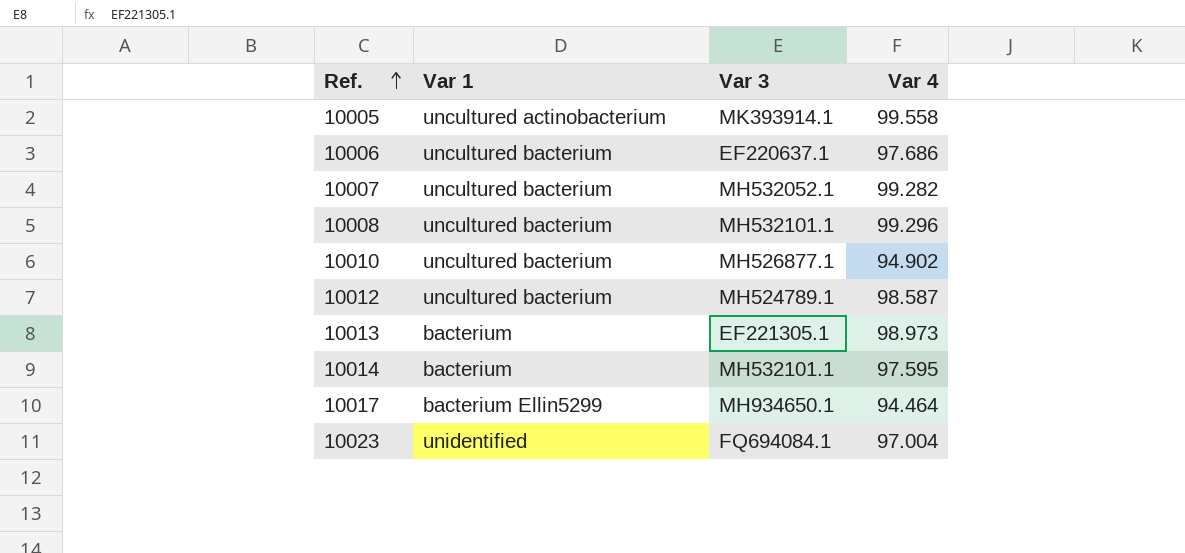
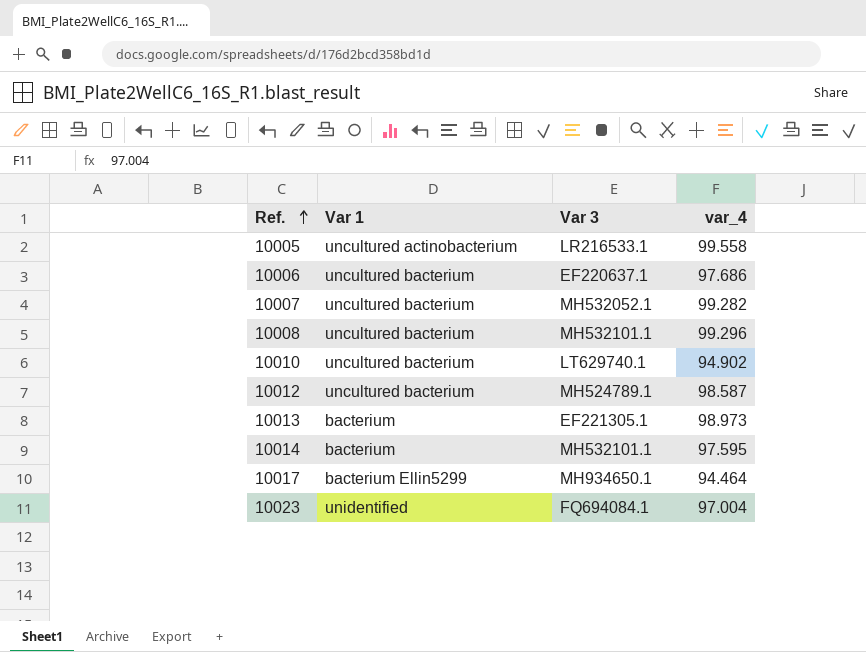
column name: Var 4 -> var_4
10005 | Var 3: MK393914.1 -> LR216533.1
10010 | Var 3: MH526877.1 -> LT629740.1

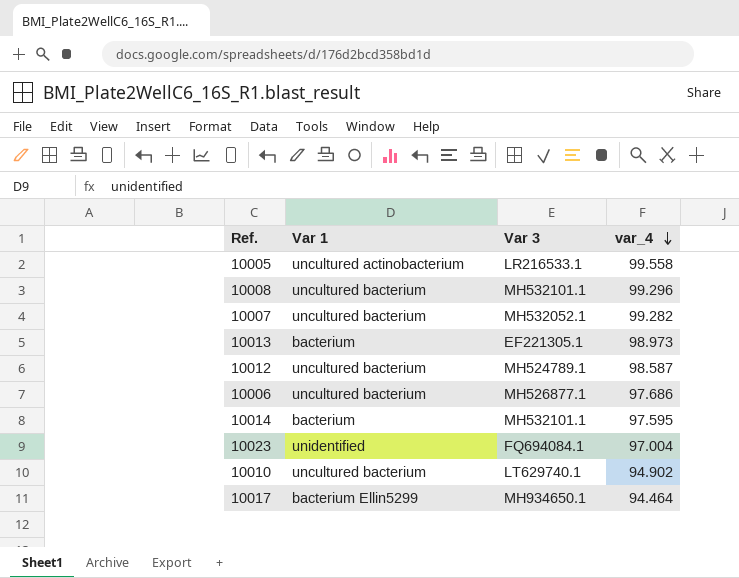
row order: Ref. ascending -> var_4 descending
10006 | Var 3: EF220637.1 -> MH526877.1

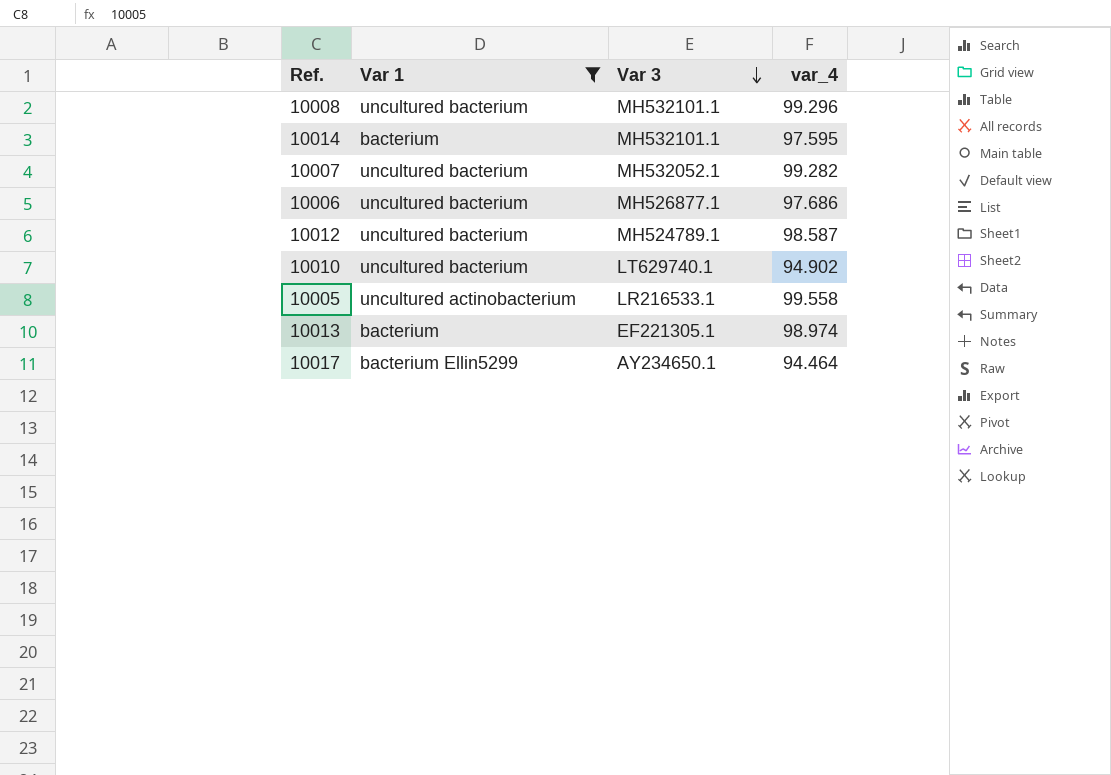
filter: none -> Var 1 != unidentified
row order: var_4 descending -> Var 3 descending
10013 | var_4: 98.973 -> 98.974
10017 | Var 3: MH934650.1 -> AY234650.1

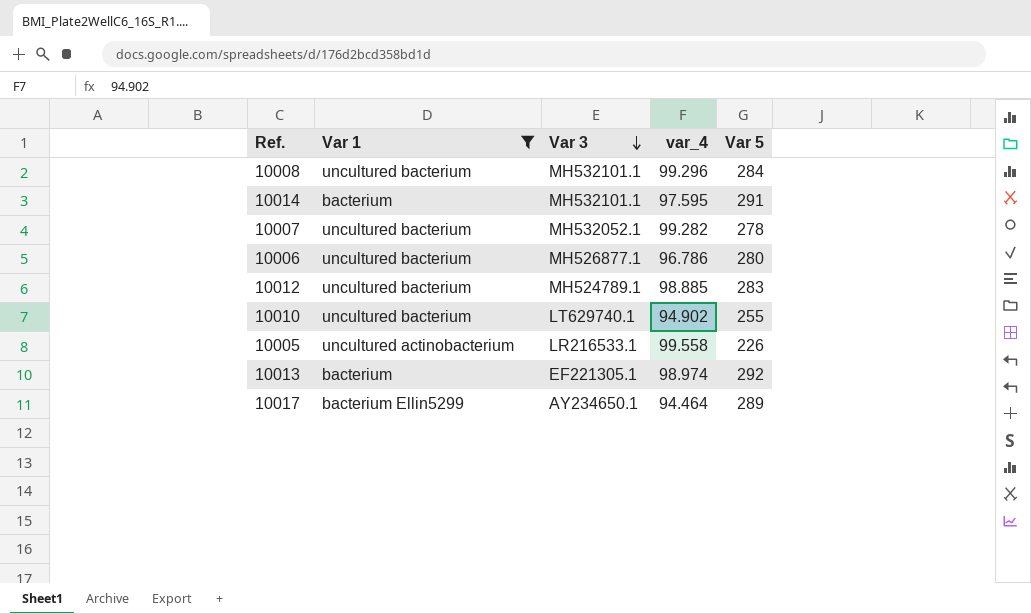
column Var 5 | position: none -> 5
10006 | var_4: 97.686 -> 96.786
10012 | var_4: 98.587 -> 98.885

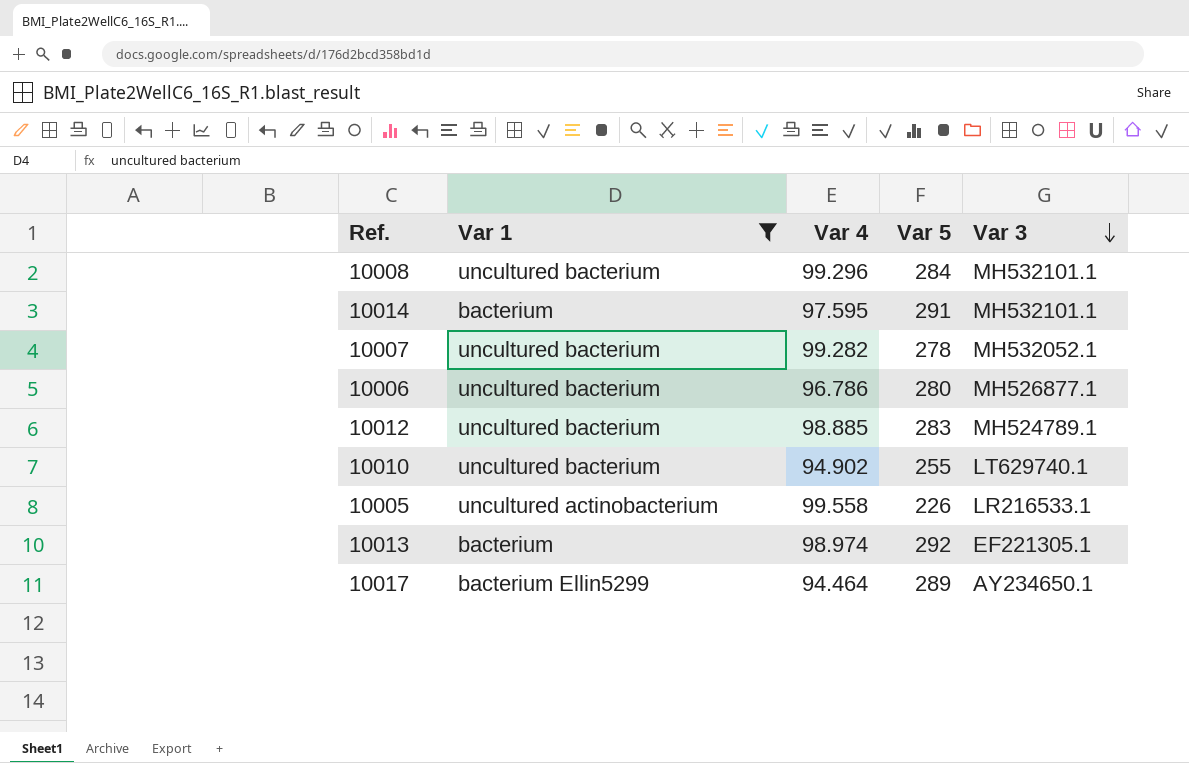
column name: var_4 -> Var 4
column Var 3 | position: 3 -> 5

